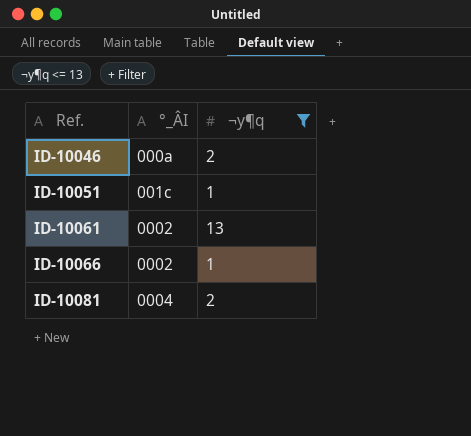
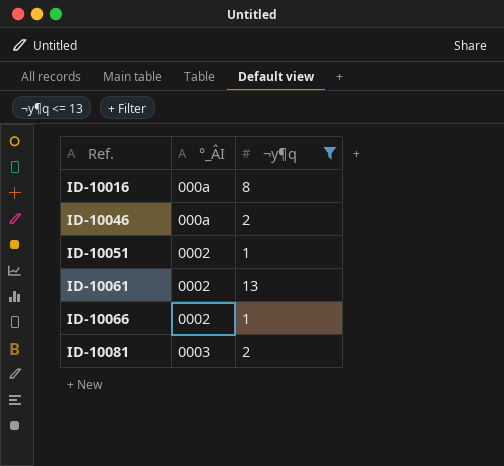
row ID-10016: none -> 000a | 8
ID-10051 | °_ÂI: 001c -> 0002
ID-10081 | °_ÂI: 0004 -> 0003

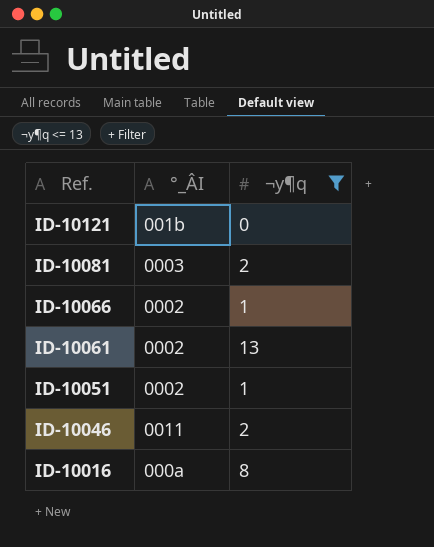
row order: Ref. ascending -> Ref. descending
row ID-10121: none -> 001b | 0
ID-10046 | °_ÂI: 000a -> 0011

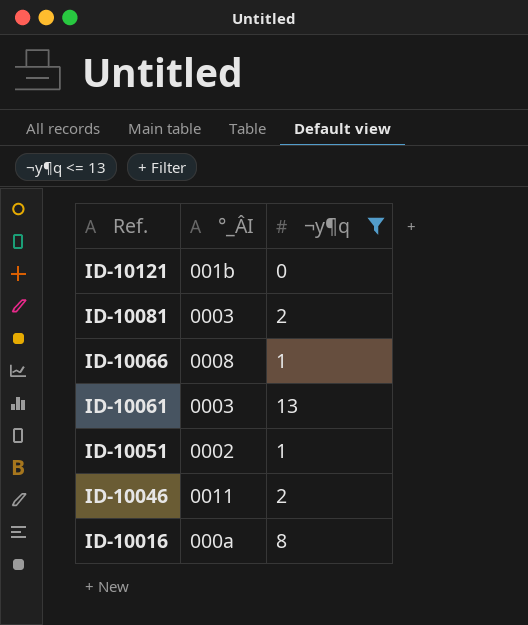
ID-10066 | °_ÂI: 0002 -> 0008
ID-10061 | °_ÂI: 0002 -> 0003

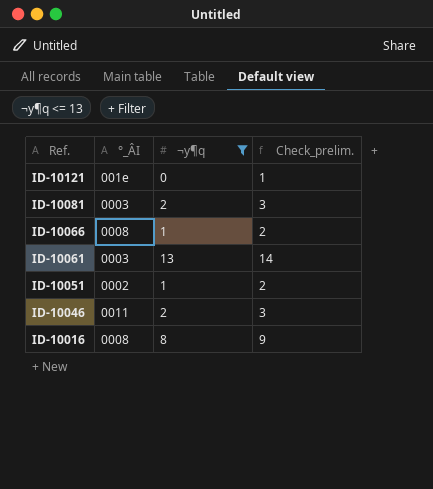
column Check_prelim. | formula: none -> [¬y¶q] + 1
ID-10121 | °_ÂI: 001b -> 001e
ID-10016 | °_ÂI: 000a -> 0008

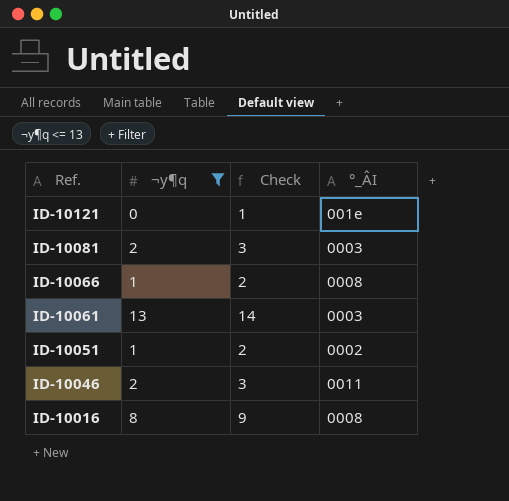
column name: Check_prelim. -> Check
column °_ÂI | position: 2 -> 4

